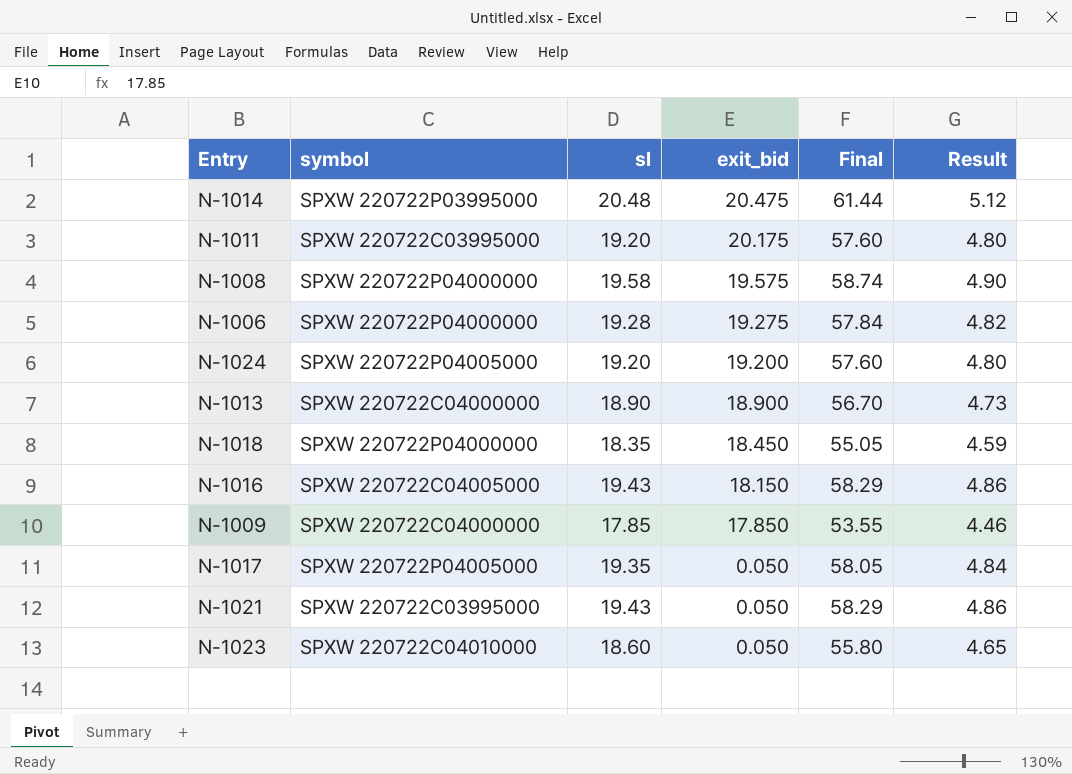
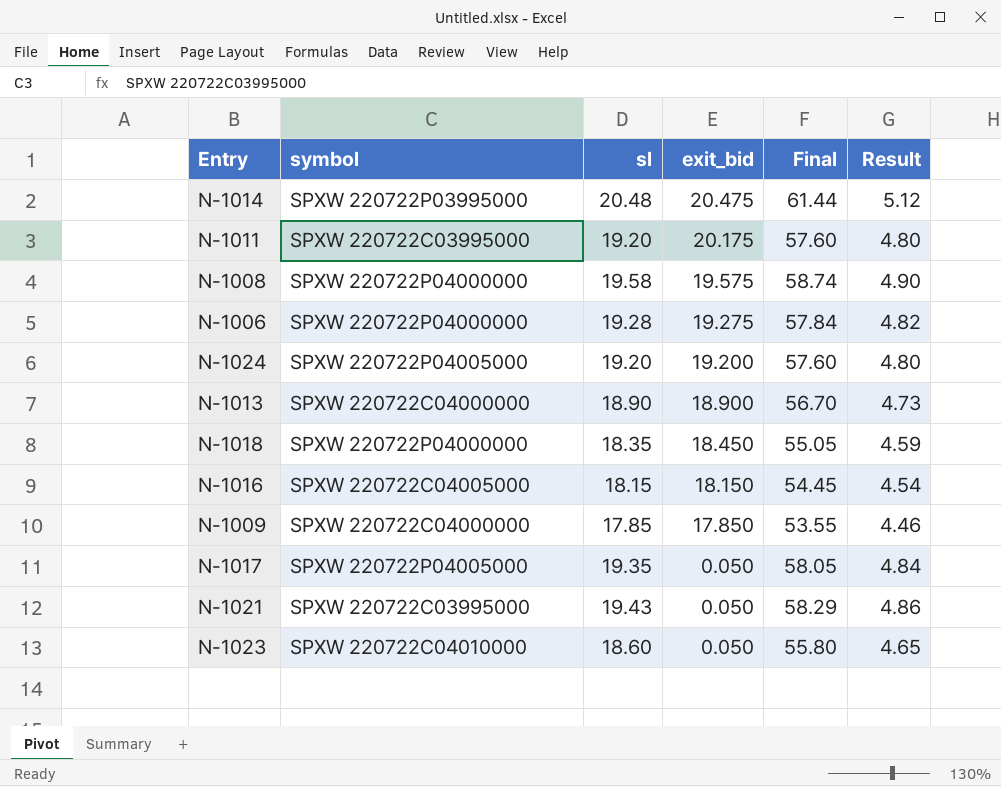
N-1016 | sl: 19.43 -> 18.15
N-1016 | Final: 58.29 -> 54.45
N-1016 | Result: 4.86 -> 4.54

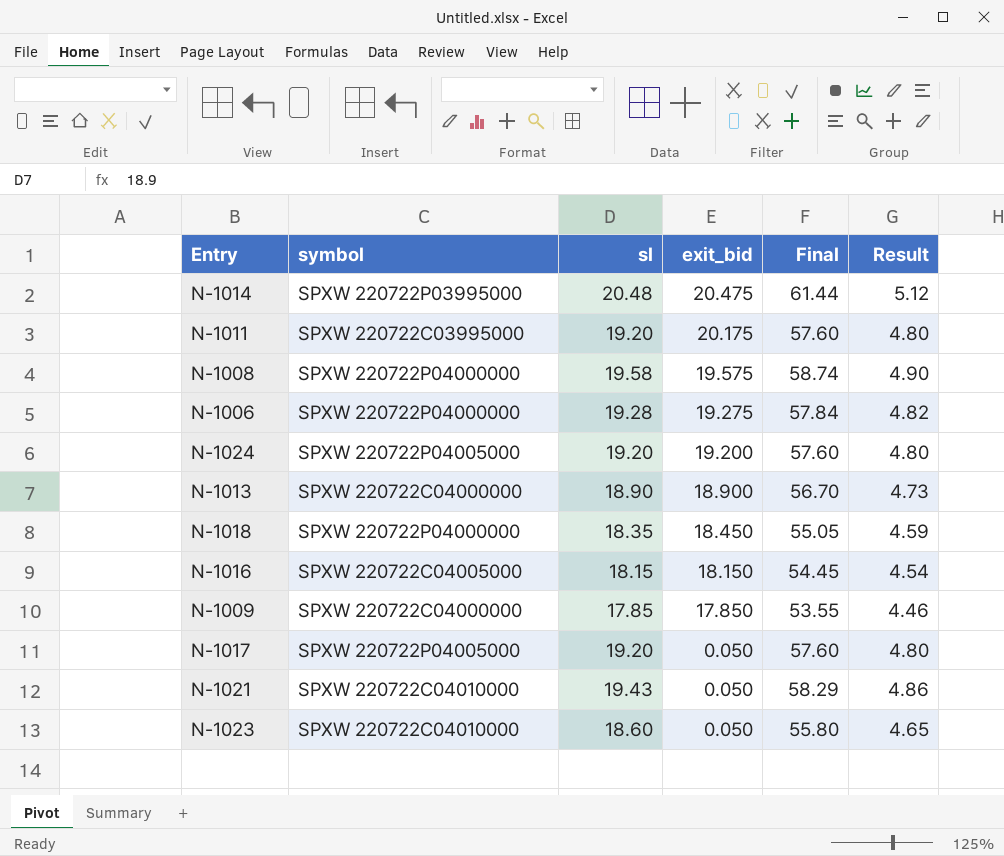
N-1017 | sl: 19.35 -> 19.20
N-1017 | Final: 58.05 -> 57.60
N-1017 | Result: 4.84 -> 4.80
N-1021 | symbol: SPXW 220722C03995000 -> SPXW 220722C04010000

